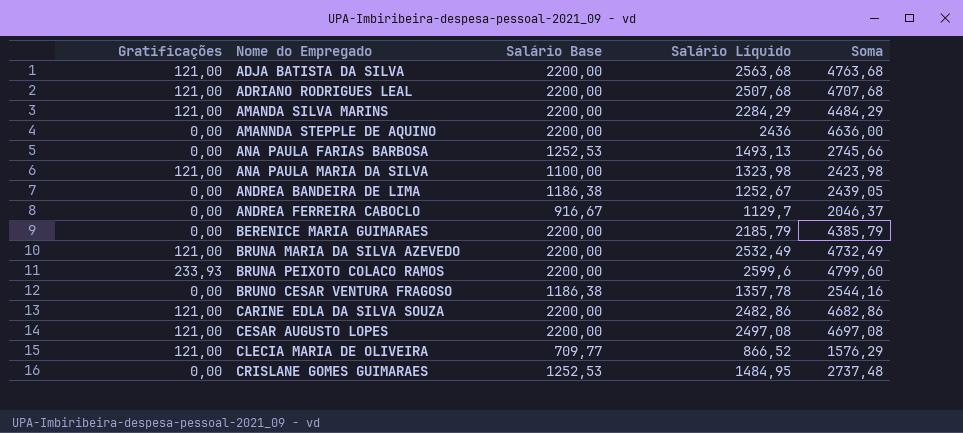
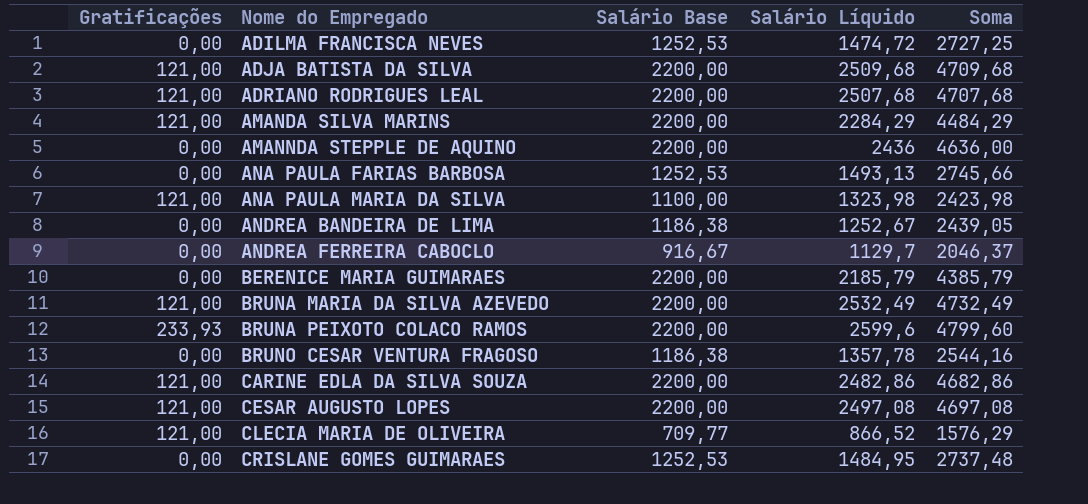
row ADILMA FRANCISCA NEVES: none -> 0,00 | 1252,53 | 1474,72 | 2727,25
ADJA BATISTA DA SILVA | Salário Líquido: 2563,68 -> 2509,68
ADJA BATISTA DA SILVA | Soma: 4763,68 -> 4709,68

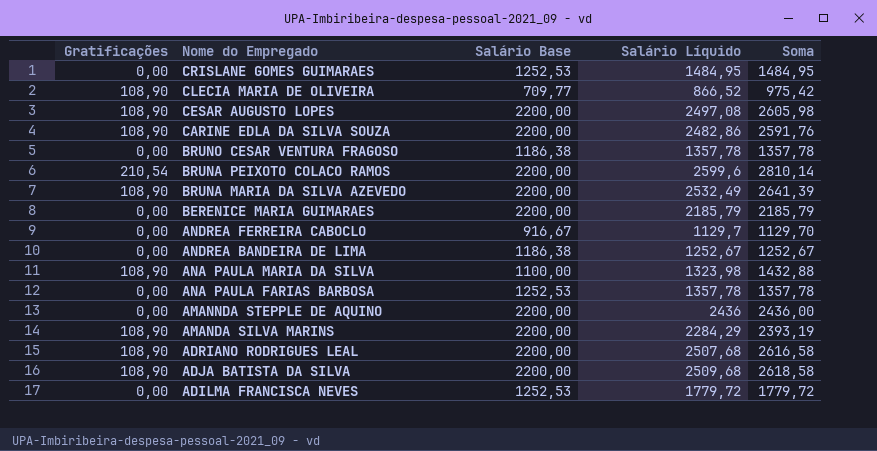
row order: Nome do Empregado ascending -> Nome do Empregado descending
column Soma | formula: [Salário Base] + [Salário Líquido] -> [Gratificações] + [Salário Líquido]
CLECIA MARIA DE OLIVEIRA | Gratificações: 121,00 -> 108,90
CESAR AUGUSTO LOPES | Gratificações: 121,00 -> 108,90
CARINE EDLA DA SILVA SOUZA | Gratificações: 121,00 -> 108,90
BRUNA PEIXOTO COLACO RAMOS | Gratificações: 233,93 -> 210,54
BRUNA MARIA DA SILVA AZEVEDO | Gratificações: 121,00 -> 108,90
ANA PAULA MARIA DA SILVA | Gratificações: 121,00 -> 108,90
ANA PAULA FARIAS BARBOSA | Salário Líquido: 1493,13 -> 1357,78
AMANDA SILVA MARINS | Gratificações: 121,00 -> 108,90
ADRIANO RODRIGUES LEAL | Gratificações: 121,00 -> 108,90
ADJA BATISTA DA SILVA | Gratificações: 121,00 -> 108,90
ADILMA FRANCISCA NEVES | Salário Líquido: 1474,72 -> 1779,72

